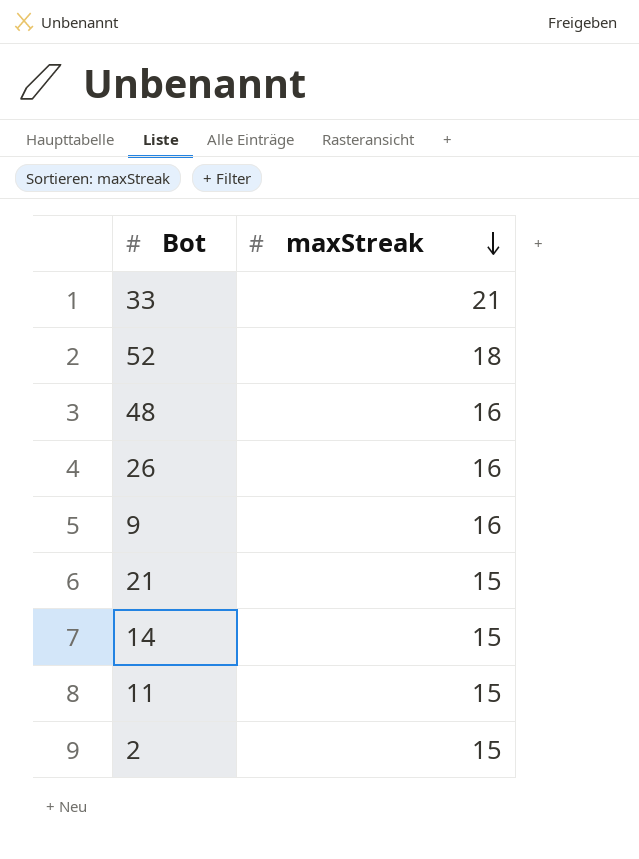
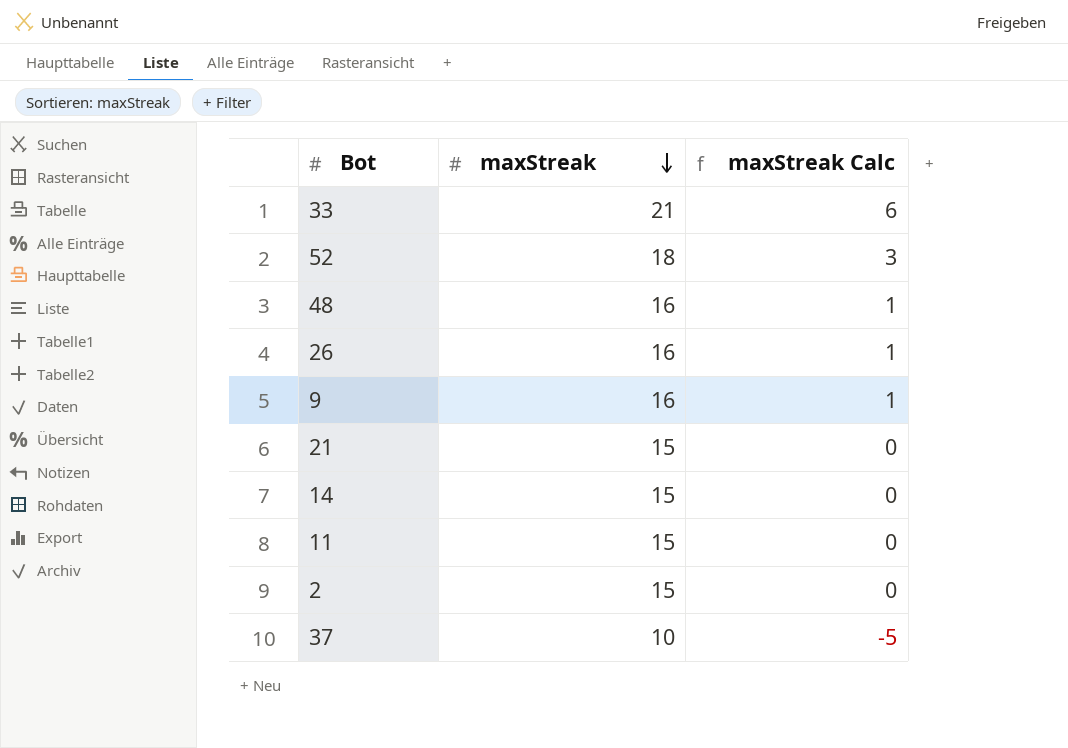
column maxStreak Calc | formula: none -> [maxStreak] - 15
row 37: none -> 10 | -5

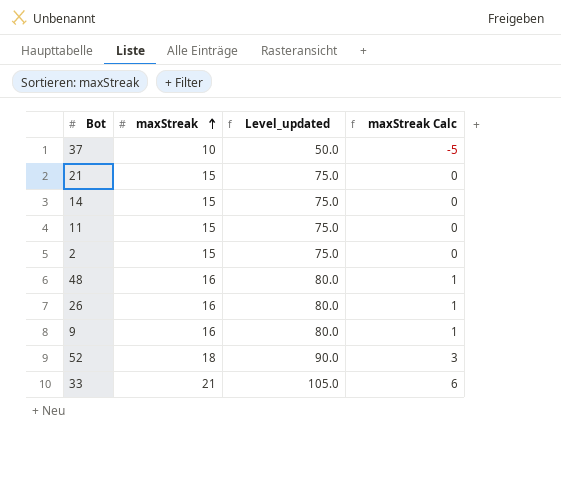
row order: maxStreak descending -> maxStreak ascending
column Level_updated | formula: none -> [maxStreak] * 5

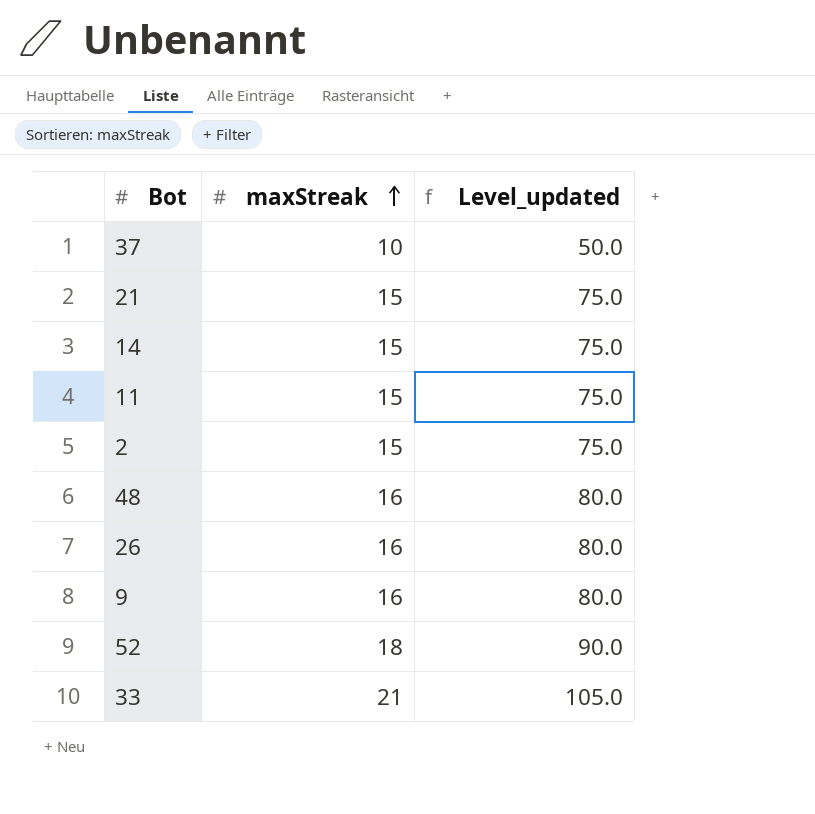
column maxStreak Calc | formula: [maxStreak] - 15 -> none

